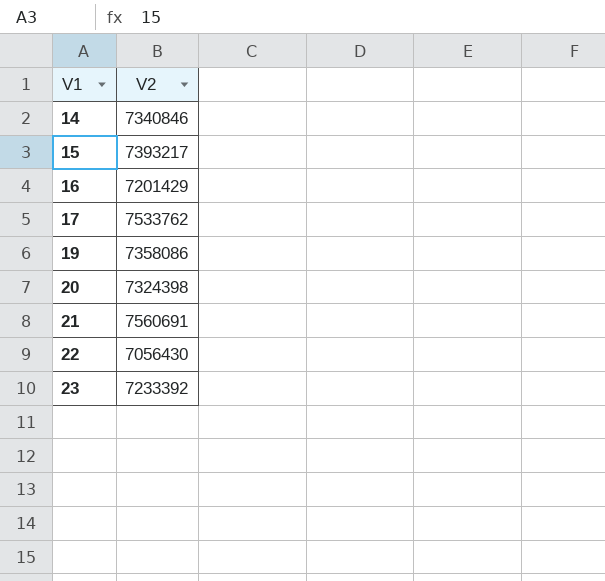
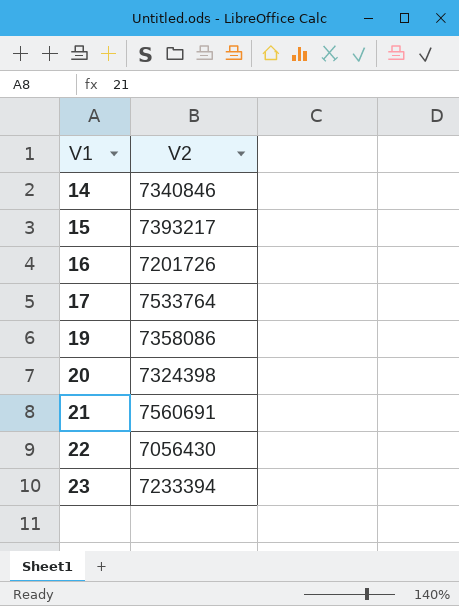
16 | V2: 7201429 -> 7201726
17 | V2: 7533762 -> 7533764
23 | V2: 7233392 -> 7233394

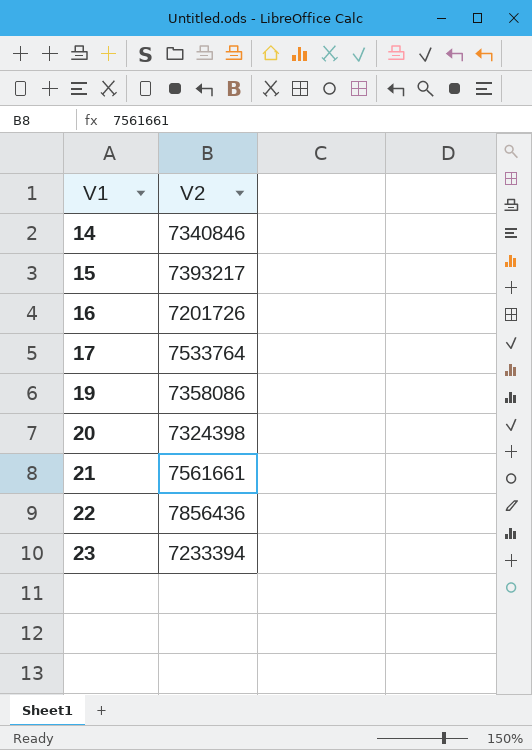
21 | V2: 7560691 -> 7561661
22 | V2: 7056430 -> 7856436

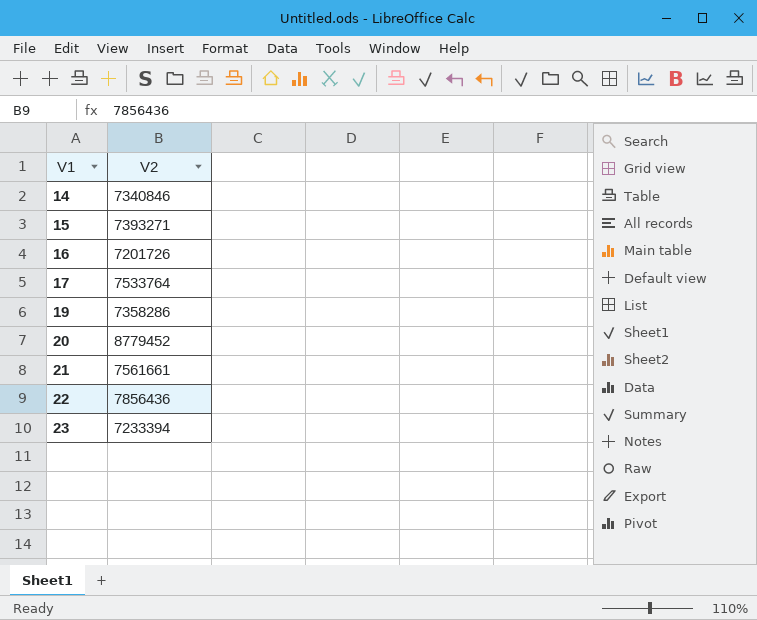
15 | V2: 7393217 -> 7393271
19 | V2: 7358086 -> 7358286
20 | V2: 7324398 -> 8779452

